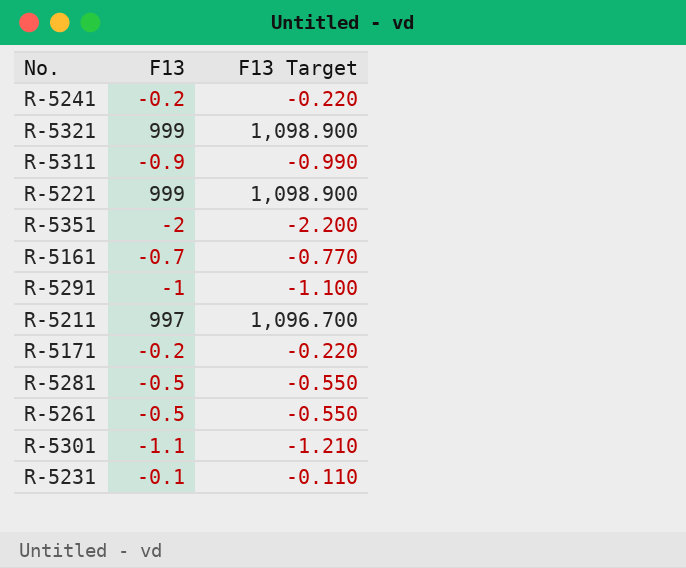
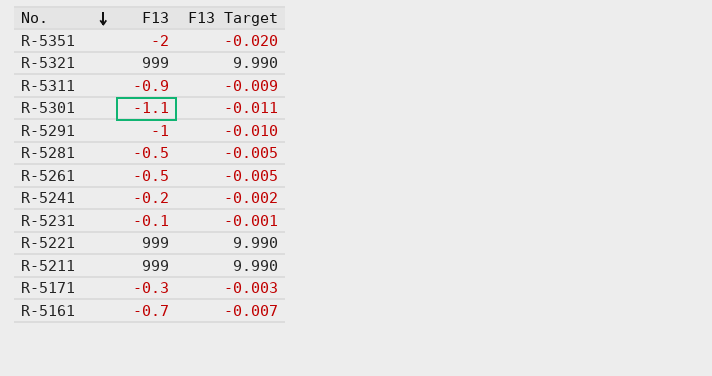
row order: none -> No. descending
column F13 Target | formula: [F13] * 1.1 -> [F13] * 0.01
R-5211 | F13: 997 -> 999
R-5171 | F13: -0.2 -> -0.3

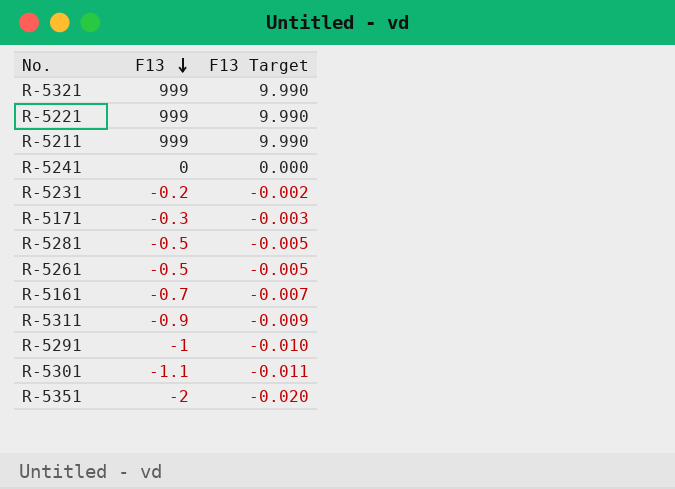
row order: No. descending -> F13 descending
R-5241 | F13: -0.2 -> 0
R-5241 | F13 Target: -0.002 -> 0.000
R-5231 | F13: -0.1 -> -0.2
R-5231 | F13 Target: -0.001 -> -0.002

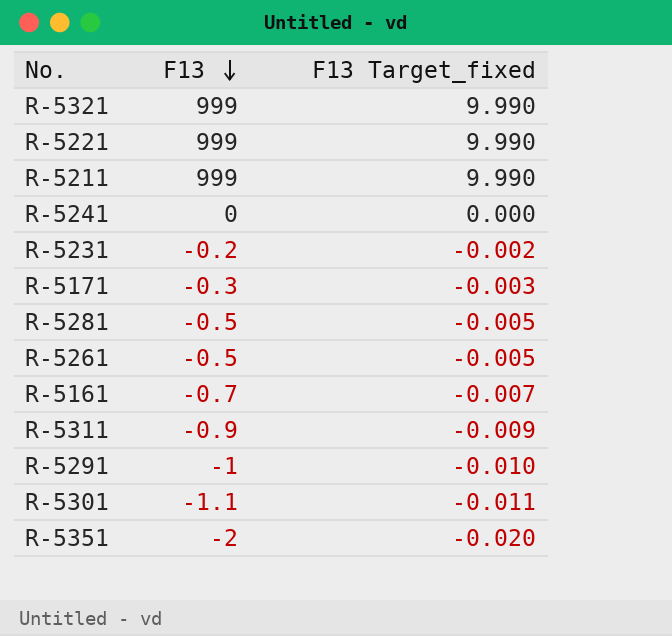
column name: F13 Target -> F13 Target_fixed

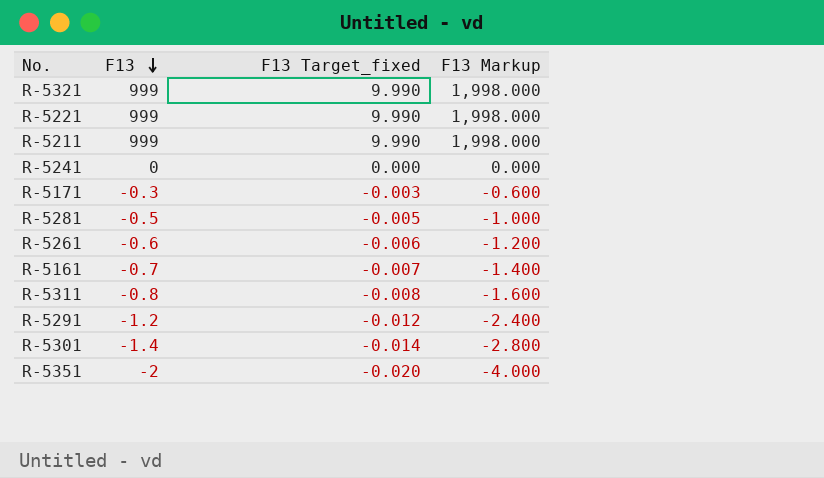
column F13 Markup | formula: none -> [F13] * 2
row R-5231: -0.2 | -0.002 -> none
R-5261 | F13: -0.5 -> -0.6
R-5261 | F13 Target_fixed: -0.005 -> -0.006
R-5311 | F13: -0.9 -> -0.8
R-5311 | F13 Target_fixed: -0.009 -> -0.008
R-5291 | F13: -1 -> -1.2
R-5291 | F13 Target_fixed: -0.010 -> -0.012
R-5301 | F13: -1.1 -> -1.4
R-5301 | F13 Target_fixed: -0.011 -> -0.014

